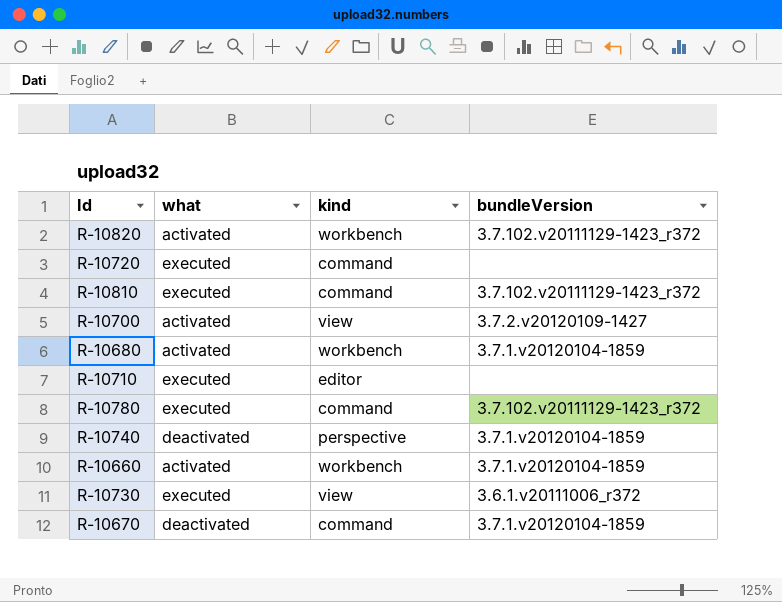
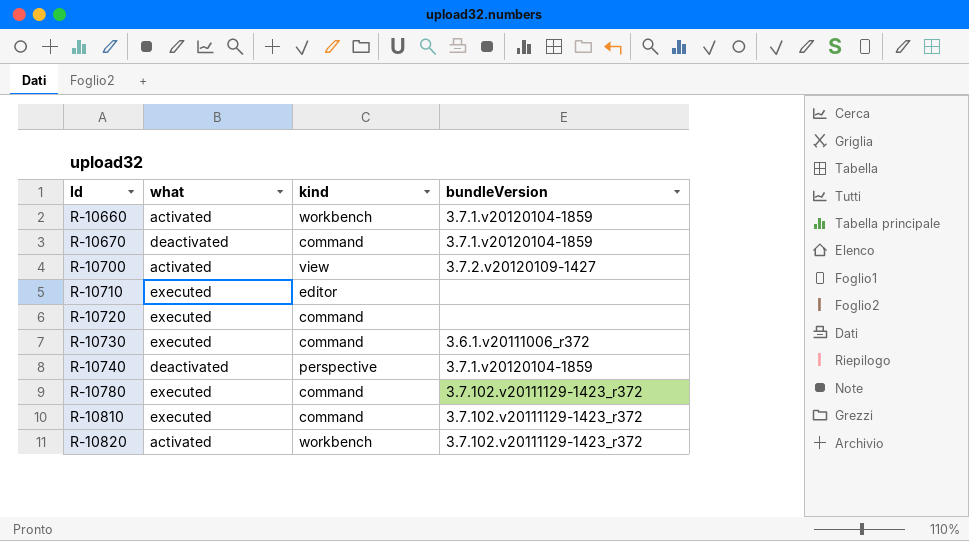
row order: none -> Id ascending
row R-10680: activated | workbench | 3.7.1.v20120104-1859 -> none
R-10730 | kind: view -> command

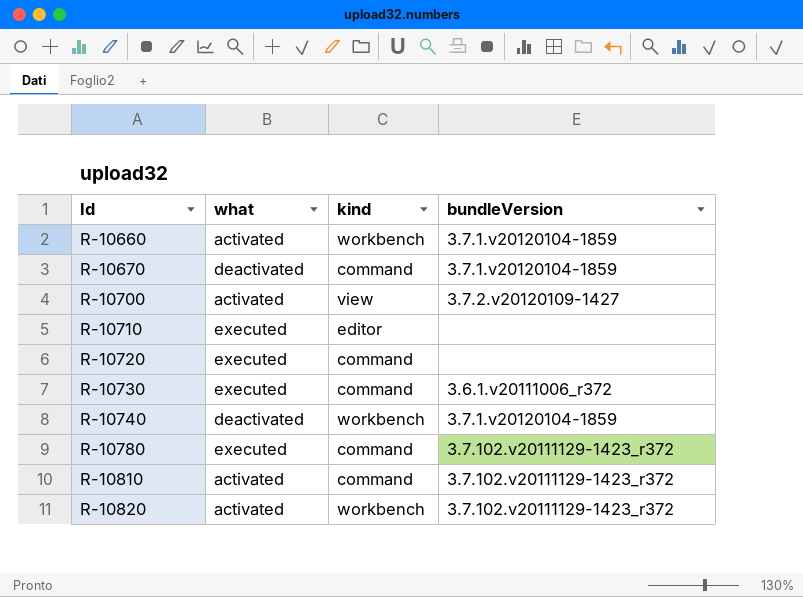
R-10740 | kind: perspective -> workbench
R-10810 | what: executed -> activated

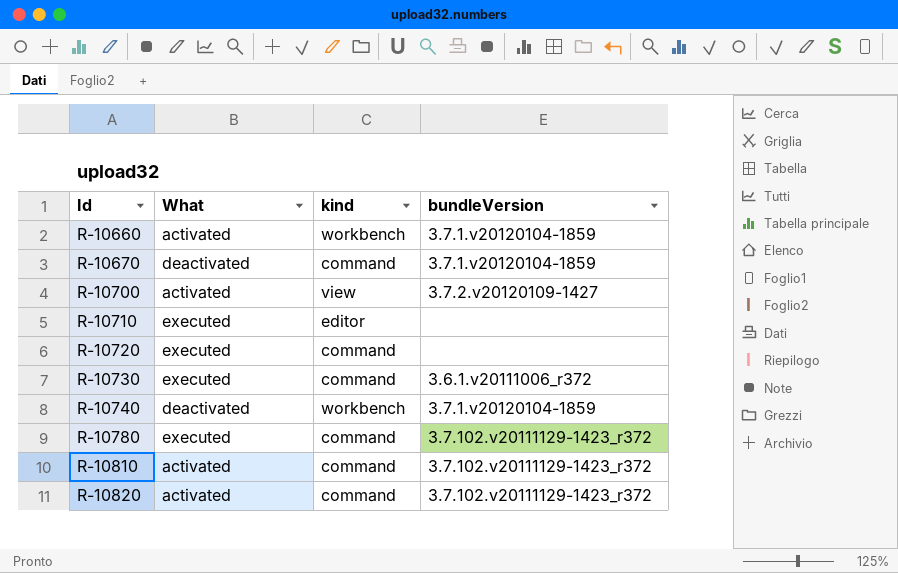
column name: what -> What
R-10820 | kind: workbench -> command

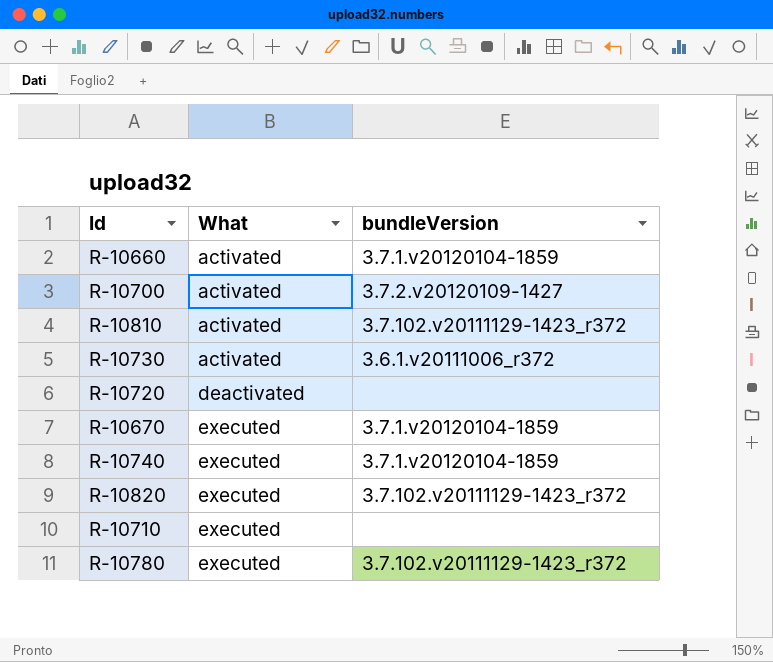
row order: Id ascending -> What ascending
column kind | position: 3 -> none
R-10730 | What: executed -> activated
R-10720 | What: executed -> deactivated
R-10670 | What: deactivated -> executed
R-10740 | What: deactivated -> executed
R-10820 | What: activated -> executed

